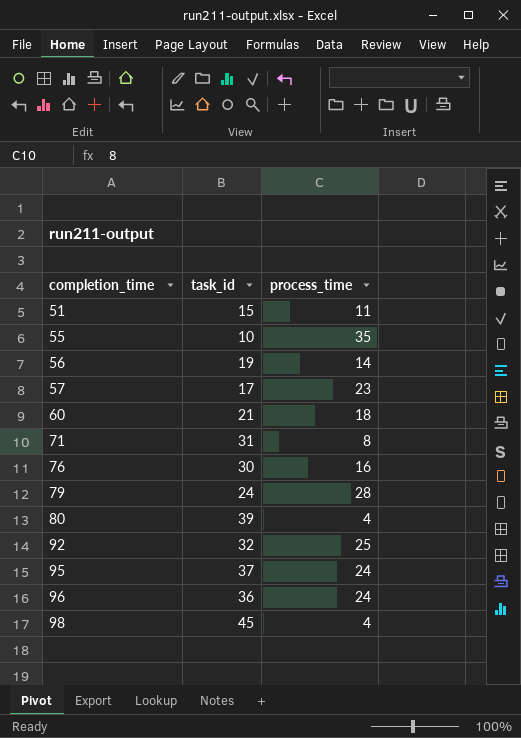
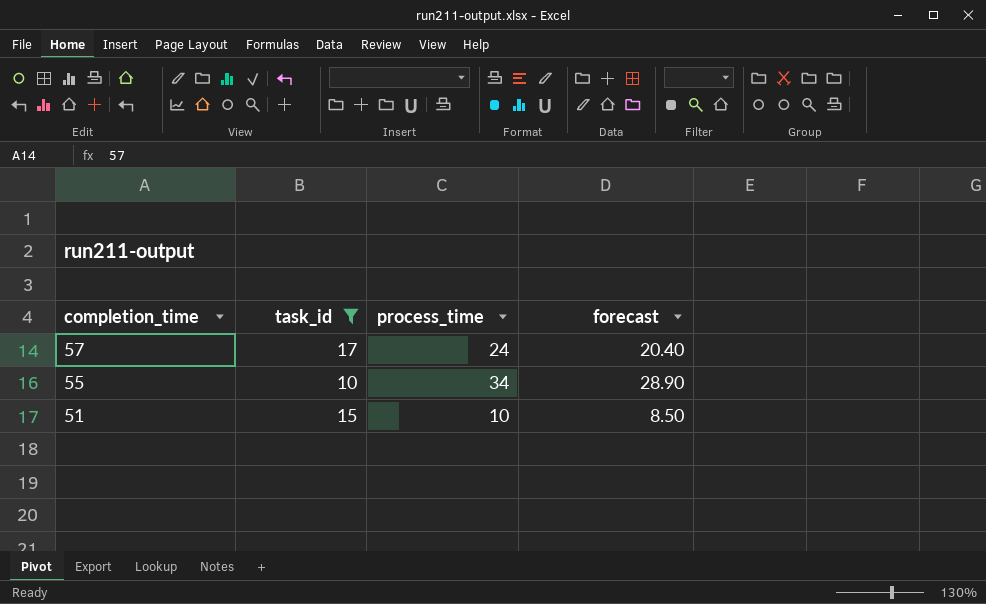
filter: none -> task_id <= 17
row order: completion_time ascending -> completion_time descending
column forecast | formula: none -> [process_time] * 0.85
57 | process_time: 23 -> 24
55 | process_time: 35 -> 34
51 | process_time: 11 -> 10

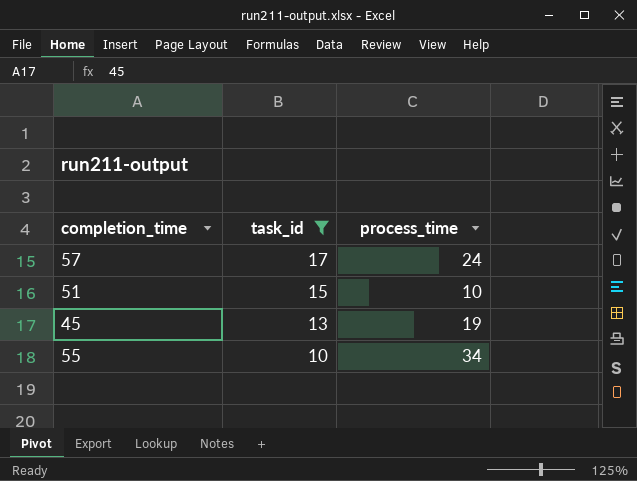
row order: completion_time descending -> task_id descending
column forecast | formula: [process_time] * 0.85 -> none
row 45: none -> 13 | 19

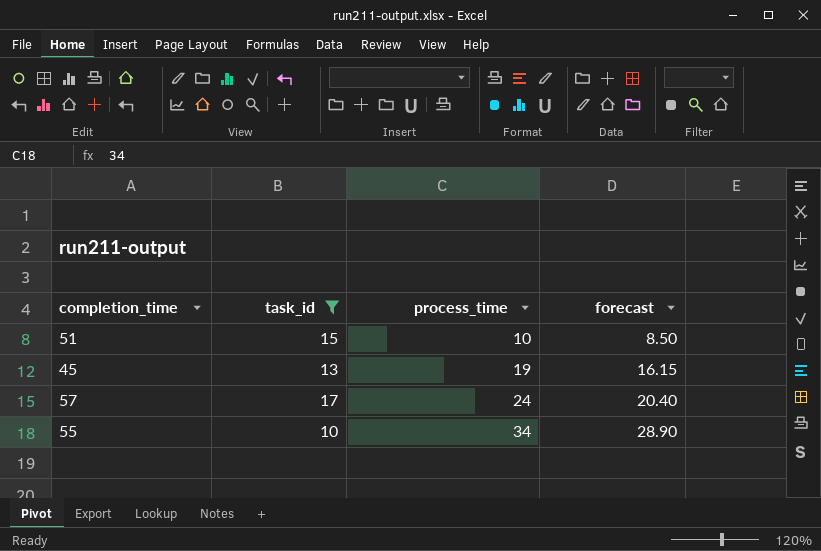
row order: task_id descending -> process_time ascending
column forecast | formula: none -> [process_time] * 0.85

